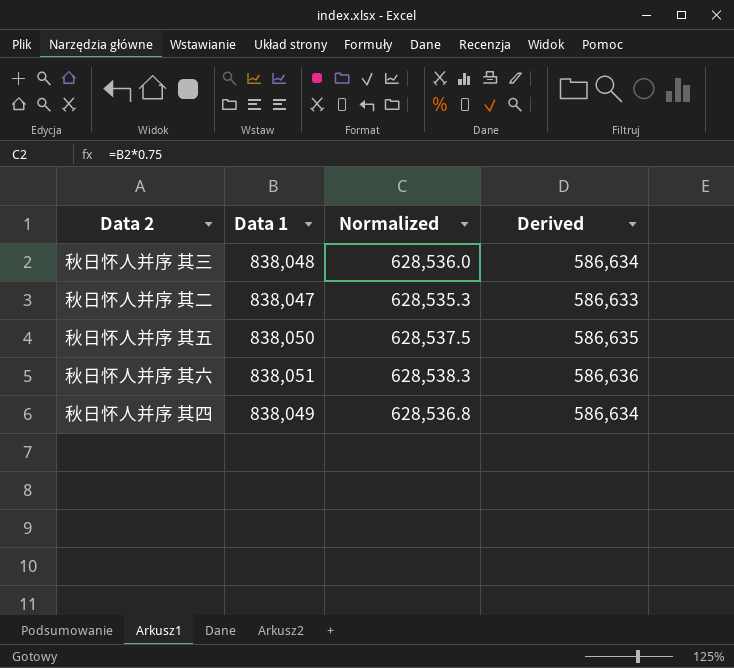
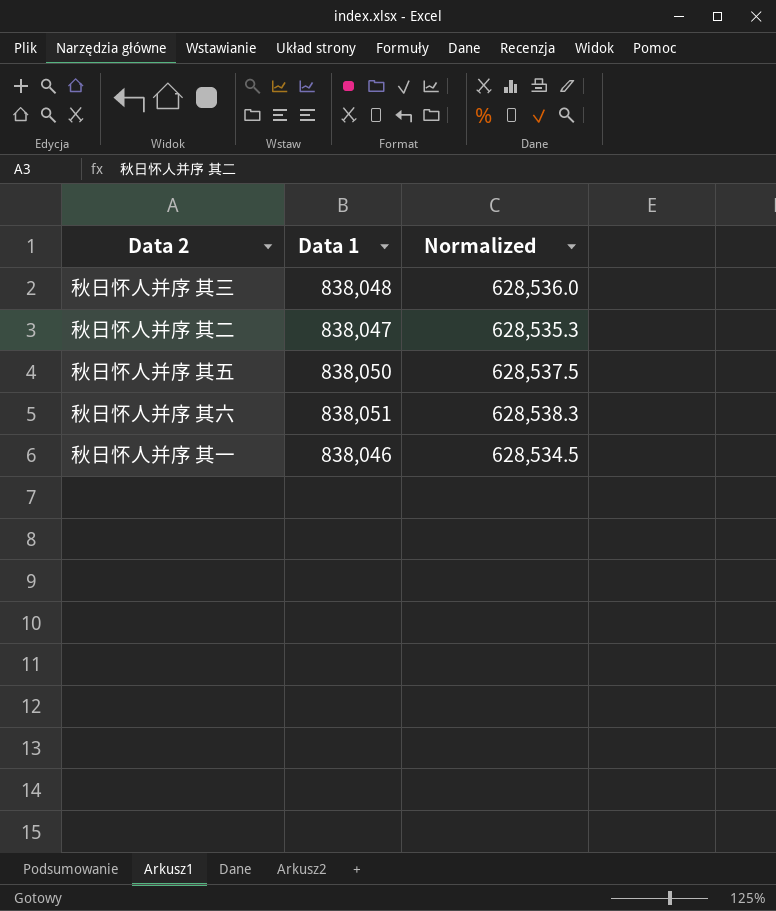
column Derived | formula: [Data 1] * 0.7 -> none
row 秋日怀人并序 其四: 838,049 | 628,536.8 | 586,634 -> none
row 秋日怀人并序 其一: none -> 838,046 | 628,534.5

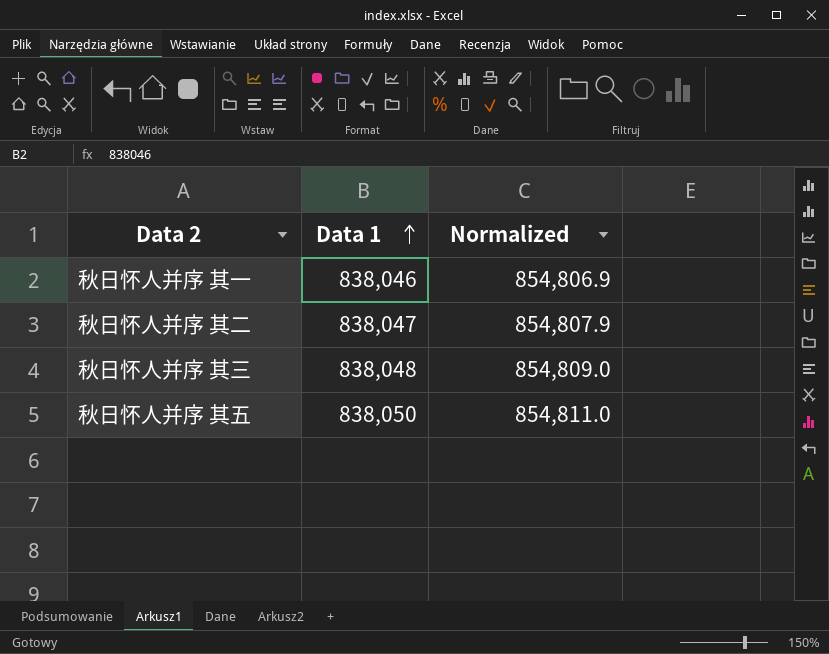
row order: none -> Data 1 ascending
column Normalized | formula: [Data 1] * 0.75 -> [Data 1] * 1.02
row 秋日怀人并序 其六: 838,051 | 628,538.3 -> none

